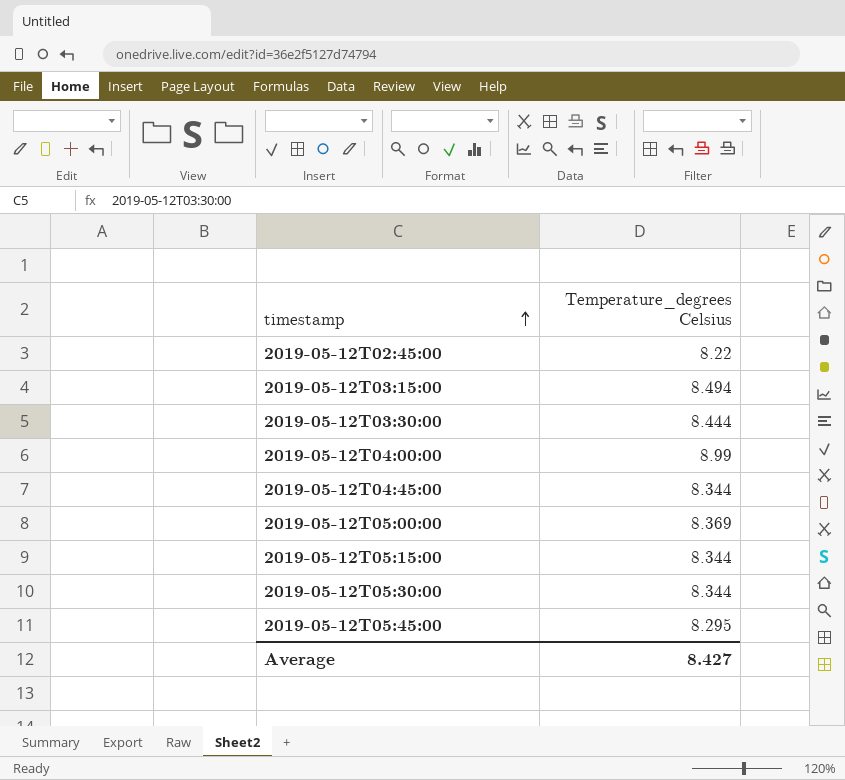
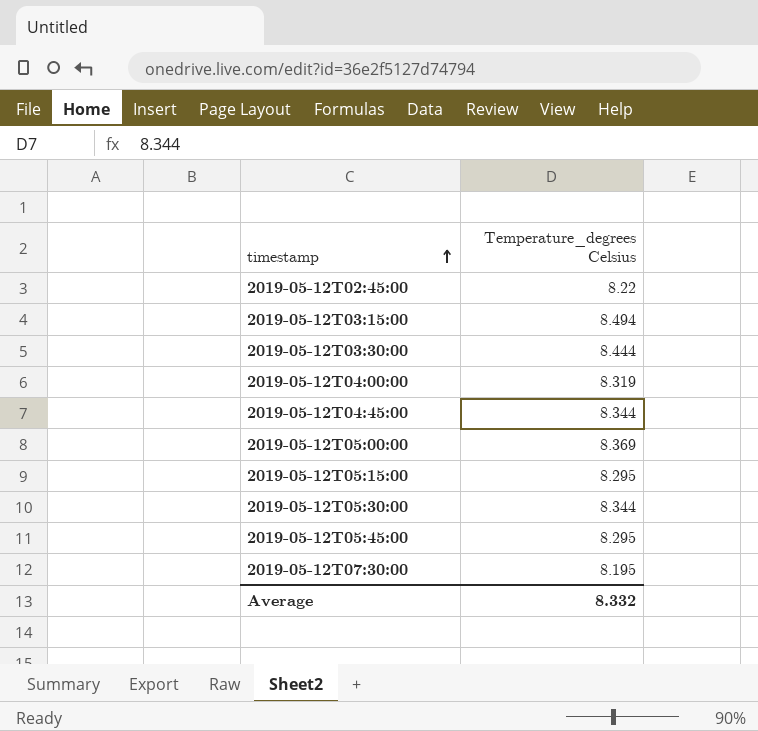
2019-05-12T04:00:00 | Temperature_degrees Celsius: 8.99 -> 8.319
2019-05-12T05:15:00 | Temperature_degrees Celsius: 8.344 -> 8.295
row 2019-05-12T07:30:00: none -> 8.195
Average | Temperature_degrees Celsius: 8.427 -> 8.332

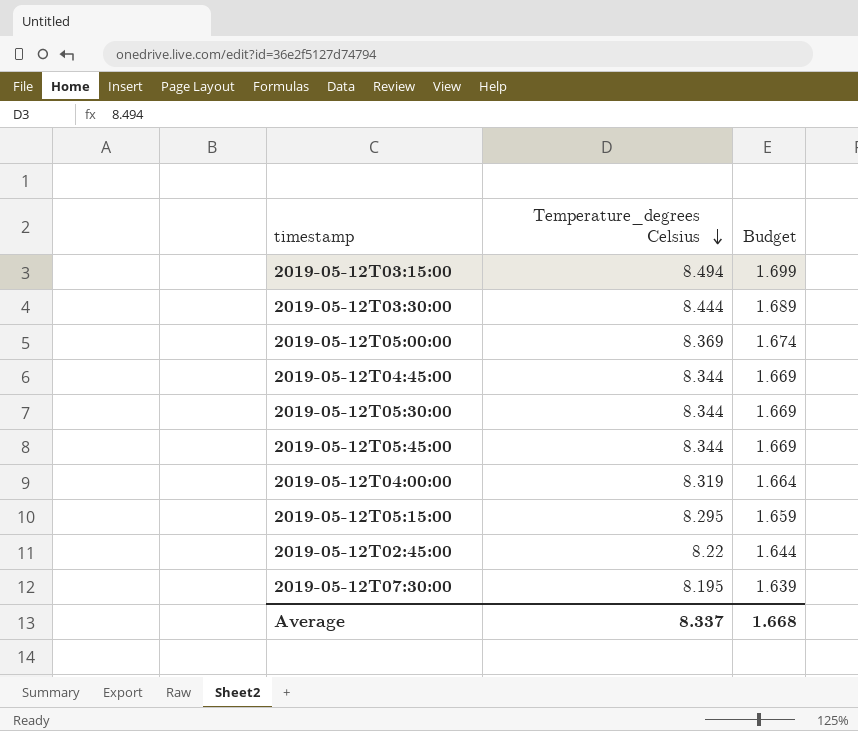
row order: timestamp ascending -> Temperature_degrees Celsius descending
column Budget | formula: none -> [Temperature_degrees Celsius] * 0.2
2019-05-12T05:45:00 | Temperature_degrees Celsius: 8.295 -> 8.344
Average | Temperature_degrees Celsius: 8.332 -> 8.337

